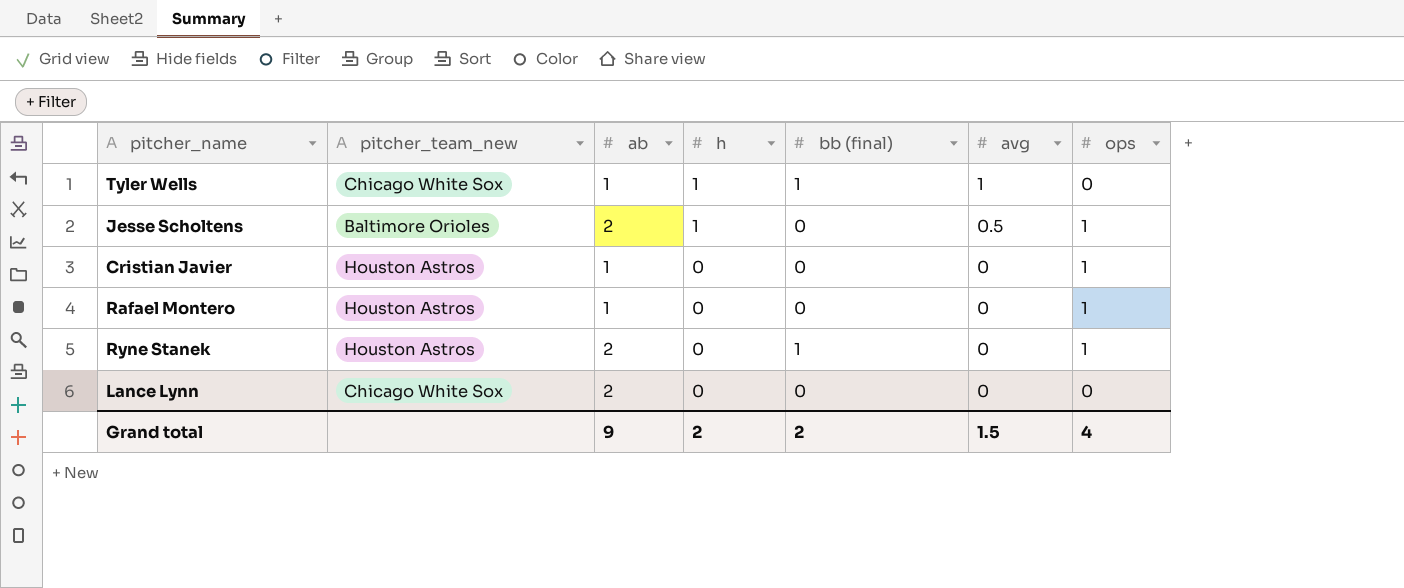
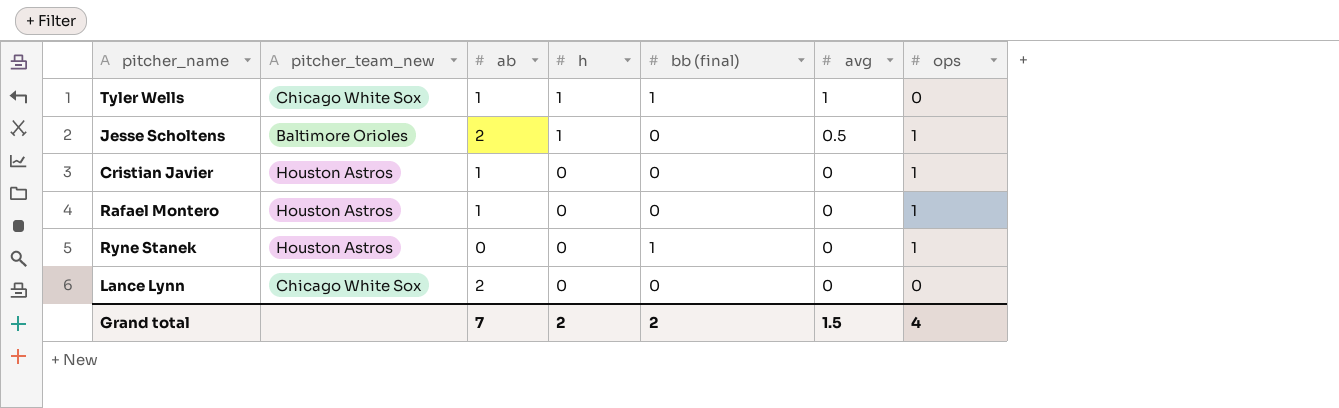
Ryne Stanek | ab: 2 -> 0
Grand total | ab: 9 -> 7

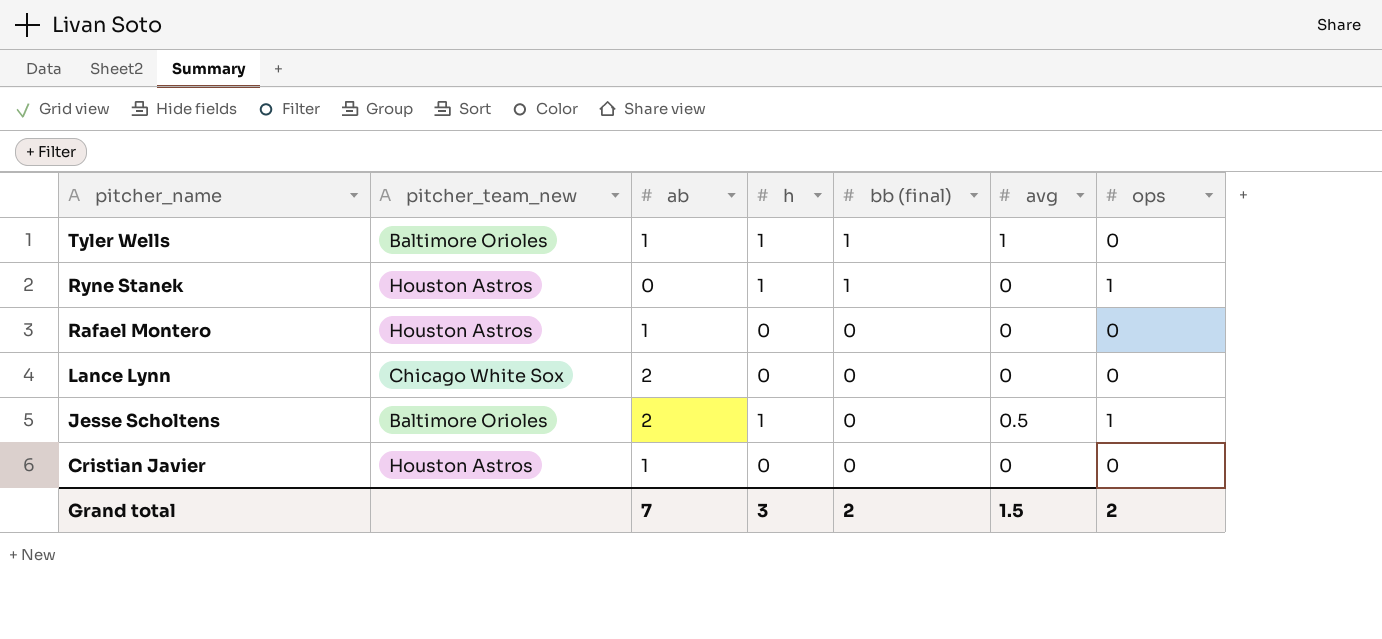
row order: h descending -> pitcher_name descending
Tyler Wells | pitcher_team_new: Chicago White Sox -> Baltimore Orioles
Ryne Stanek | h: 0 -> 1
Rafael Montero | ops: 1 -> 0
Cristian Javier | ops: 1 -> 0
Grand total | h: 2 -> 3
Grand total | ops: 4 -> 2

